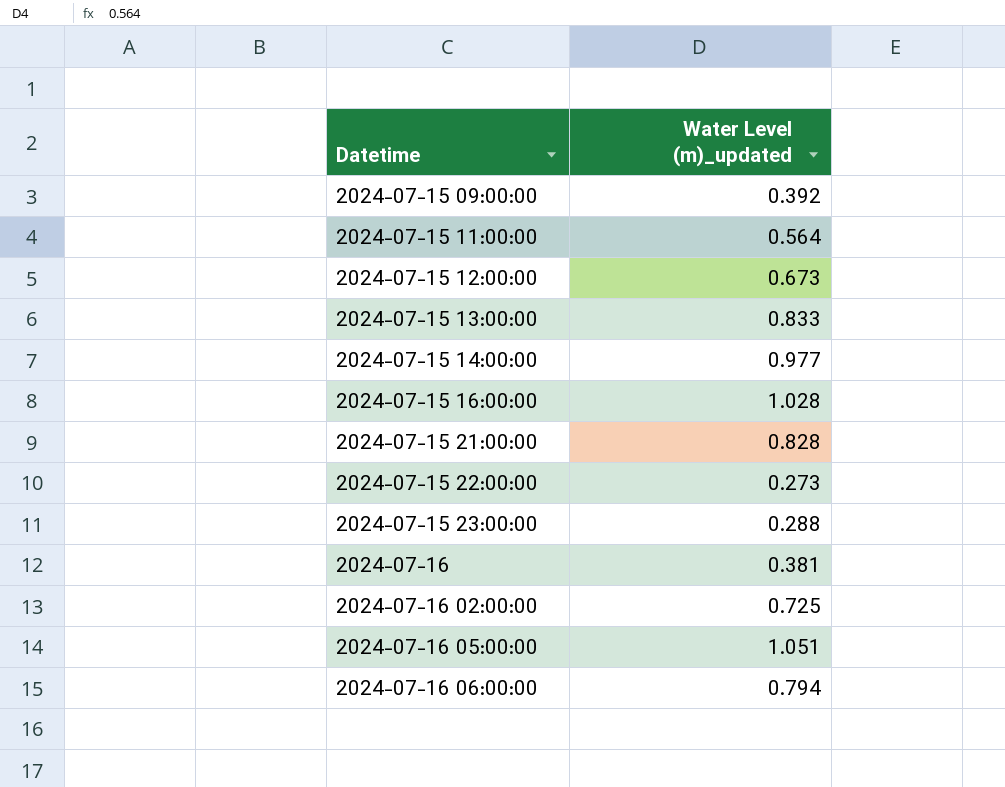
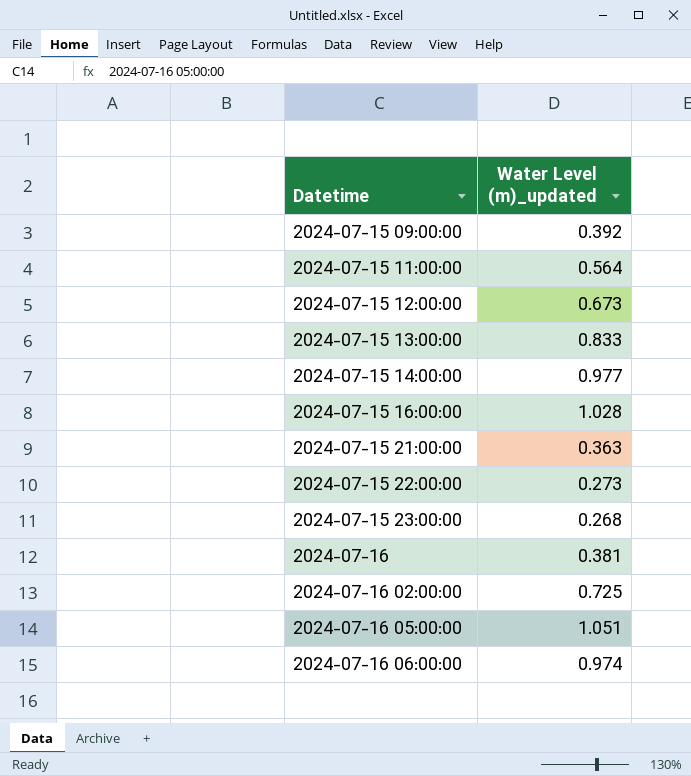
2024-07-15 21:00:00 | Water Level (m)_updated: 0.828 -> 0.363
2024-07-15 23:00:00 | Water Level (m)_updated: 0.288 -> 0.268
2024-07-16 06:00:00 | Water Level (m)_updated: 0.794 -> 0.974

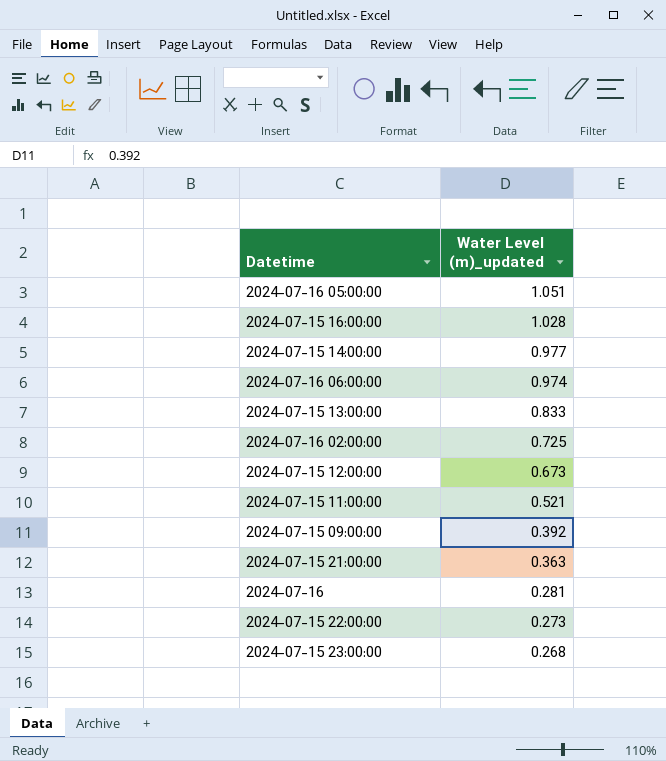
row order: Datetime ascending -> Water Level (m)_updated descending
2024-07-15 11:00:00 | Water Level (m)_updated: 0.564 -> 0.521
2024-07-16 | Water Level (m)_updated: 0.381 -> 0.281

